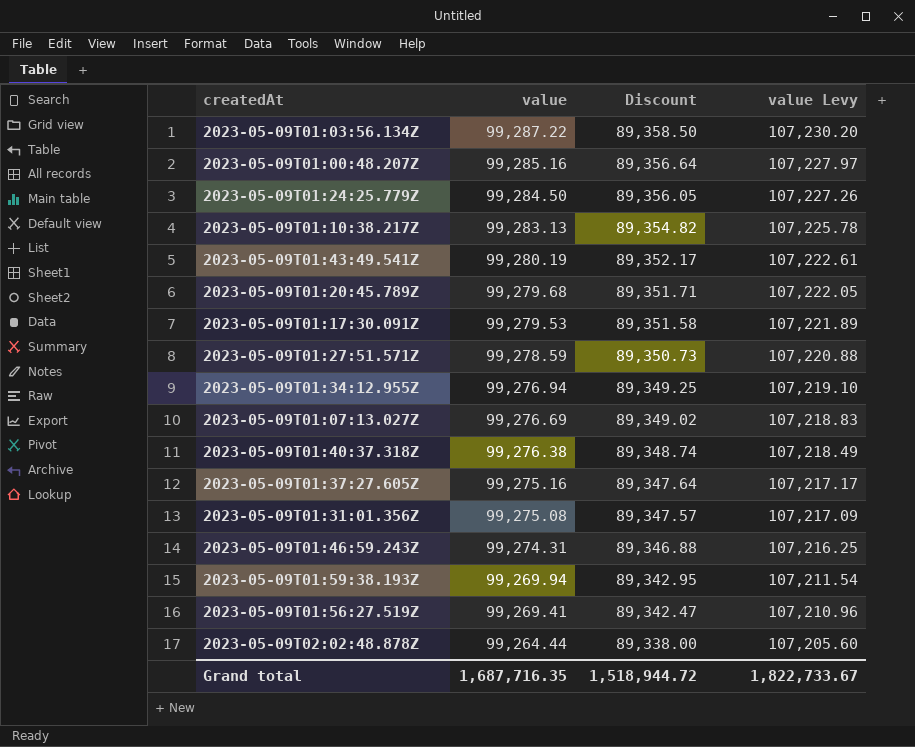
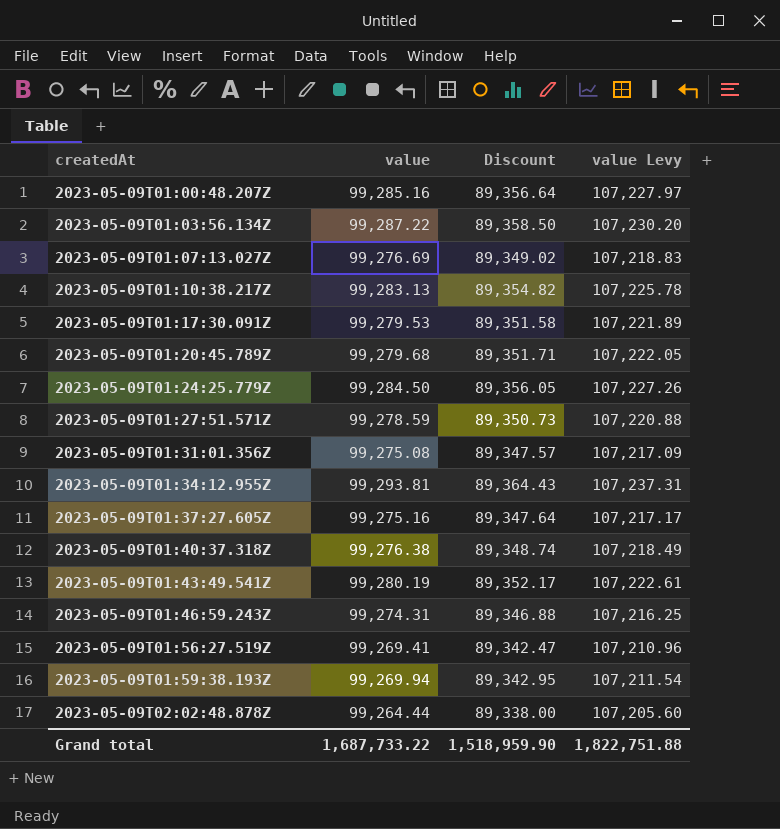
row order: value descending -> createdAt ascending
2023-05-09T01:34:12.955Z | value: 99,276.94 -> 99,293.81
2023-05-09T01:34:12.955Z | Discount: 89,349.25 -> 89,364.43
2023-05-09T01:34:12.955Z | value Levy: 107,219.10 -> 107,237.31
Grand total | value: 1,687,716.35 -> 1,687,733.22
Grand total | Discount: 1,518,944.72 -> 1,518,959.90
Grand total | value Levy: 1,822,733.67 -> 1,822,751.88

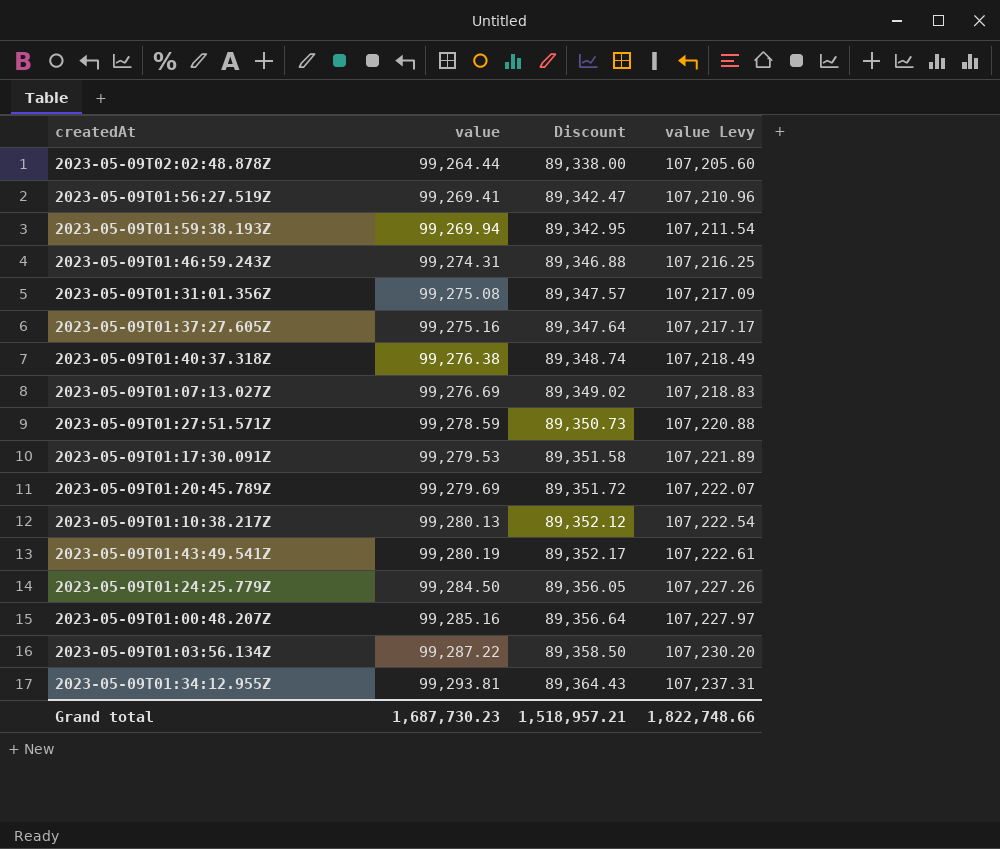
row order: createdAt ascending -> value ascending
2023-05-09T01:20:45.789Z | value: 99,279.68 -> 99,279.69
2023-05-09T01:20:45.789Z | Discount: 89,351.71 -> 89,351.72
2023-05-09T01:20:45.789Z | value Levy: 107,222.05 -> 107,222.07
2023-05-09T01:10:38.217Z | value: 99,283.13 -> 99,280.13
2023-05-09T01:10:38.217Z | Discount: 89,354.82 -> 89,352.12
2023-05-09T01:10:38.217Z | value Levy: 107,225.78 -> 107,222.54
Grand total | value: 1,687,733.22 -> 1,687,730.23
Grand total | Discount: 1,518,959.90 -> 1,518,957.21
Grand total | value Levy: 1,822,751.88 -> 1,822,748.66

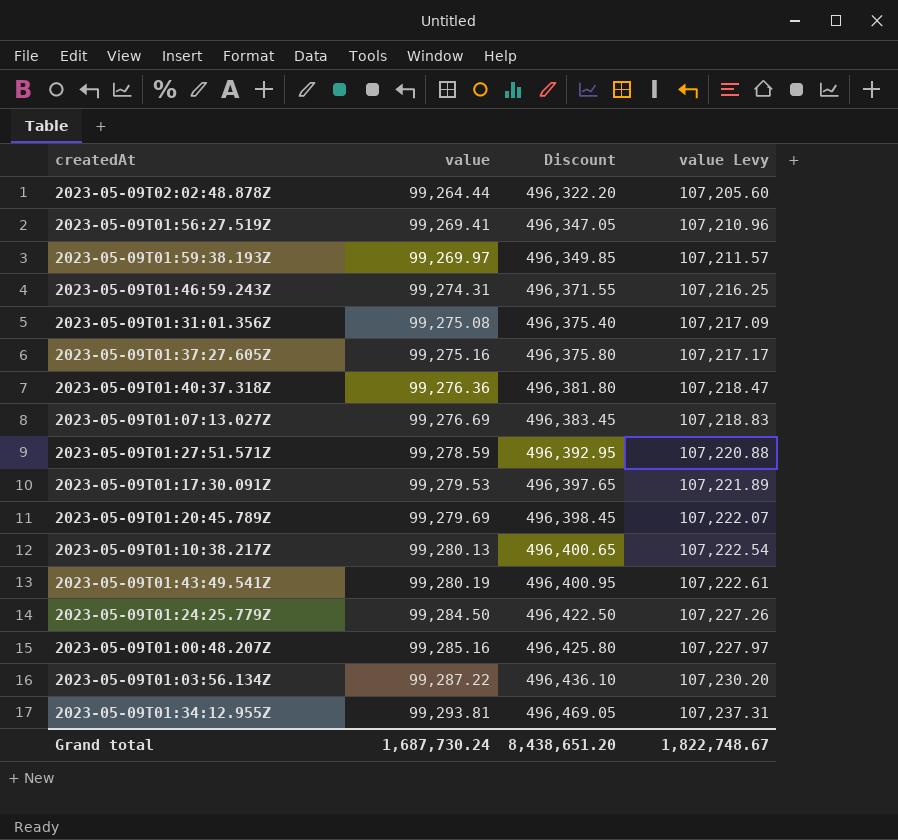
column Discount | formula: [value] * 0.9 -> [value] * 5
2023-05-09T01:59:38.193Z | value: 99,269.94 -> 99,269.97
2023-05-09T01:59:38.193Z | value Levy: 107,211.54 -> 107,211.57
2023-05-09T01:40:37.318Z | value: 99,276.38 -> 99,276.36
2023-05-09T01:40:37.318Z | value Levy: 107,218.49 -> 107,218.47
Grand total | value: 1,687,730.23 -> 1,687,730.24
Grand total | Discount: 1,518,957.21 -> 8,438,651.20
Grand total | value Levy: 1,822,748.66 -> 1,822,748.67

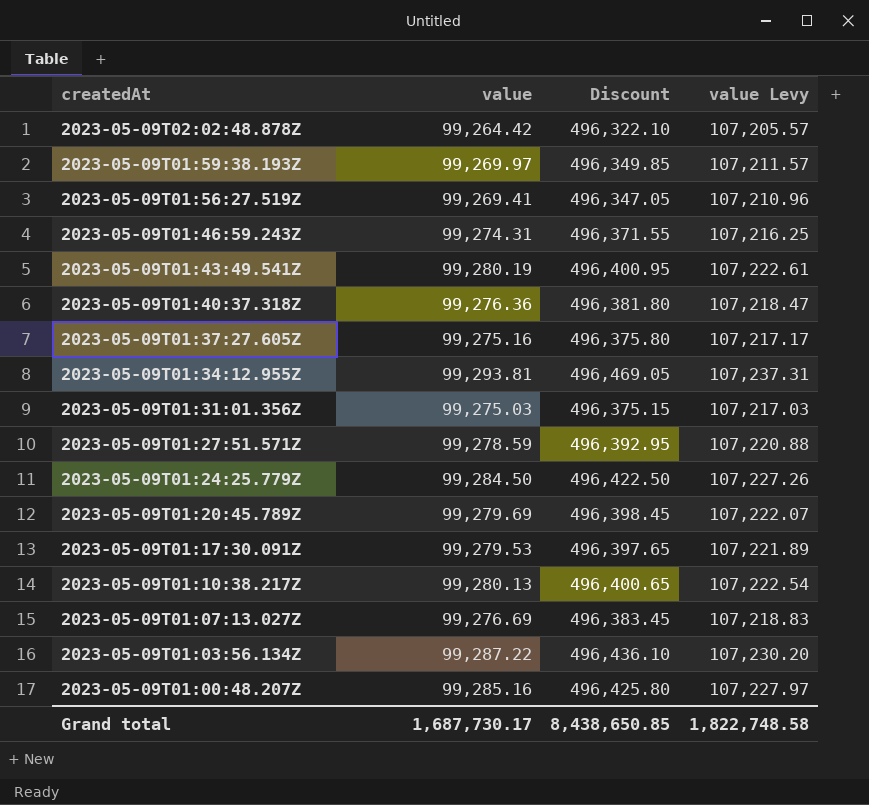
row order: value ascending -> createdAt descending
2023-05-09T02:02:48.878Z | value: 99,264.44 -> 99,264.42
2023-05-09T02:02:48.878Z | Discount: 496,322.20 -> 496,322.10
2023-05-09T02:02:48.878Z | value Levy: 107,205.60 -> 107,205.57
2023-05-09T01:31:01.356Z | value: 99,275.08 -> 99,275.03
2023-05-09T01:31:01.356Z | Discount: 496,375.40 -> 496,375.15
2023-05-09T01:31:01.356Z | value Levy: 107,217.09 -> 107,217.03
Grand total | value: 1,687,730.24 -> 1,687,730.17
Grand total | Discount: 8,438,651.20 -> 8,438,650.85
Grand total | value Levy: 1,822,748.67 -> 1,822,748.58

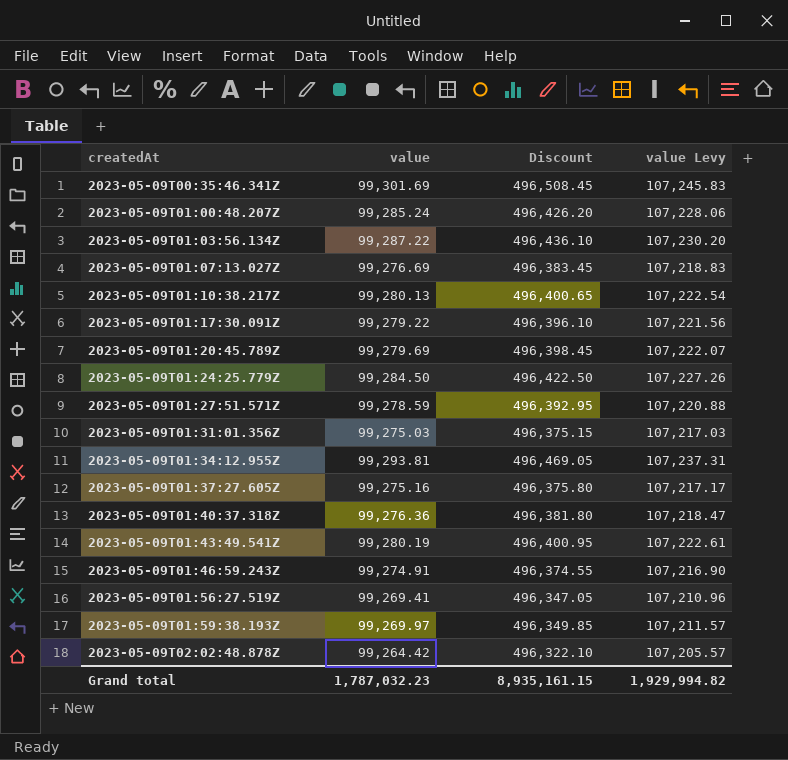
row order: createdAt descending -> createdAt ascending
row 2023-05-09T00:35:46.341Z: none -> 99,301.69 | 496,508.45 | 107,245.83
2023-05-09T01:00:48.207Z | value: 99,285.16 -> 99,285.24
2023-05-09T01:00:48.207Z | Discount: 496,425.80 -> 496,426.20
2023-05-09T01:00:48.207Z | value Levy: 107,227.97 -> 107,228.06
2023-05-09T01:17:30.091Z | value: 99,279.53 -> 99,279.22
2023-05-09T01:17:30.091Z | Discount: 496,397.65 -> 496,396.10
2023-05-09T01:17:30.091Z | value Levy: 107,221.89 -> 107,221.56
2023-05-09T01:46:59.243Z | value: 99,274.31 -> 99,274.91
2023-05-09T01:46:59.243Z | Discount: 496,371.55 -> 496,374.55
2023-05-09T01:46:59.243Z | value Levy: 107,216.25 -> 107,216.90
Grand total | value: 1,687,730.17 -> 1,787,032.23
Grand total | Discount: 8,438,650.85 -> 8,935,161.15
Grand total | value Levy: 1,822,748.58 -> 1,929,994.82

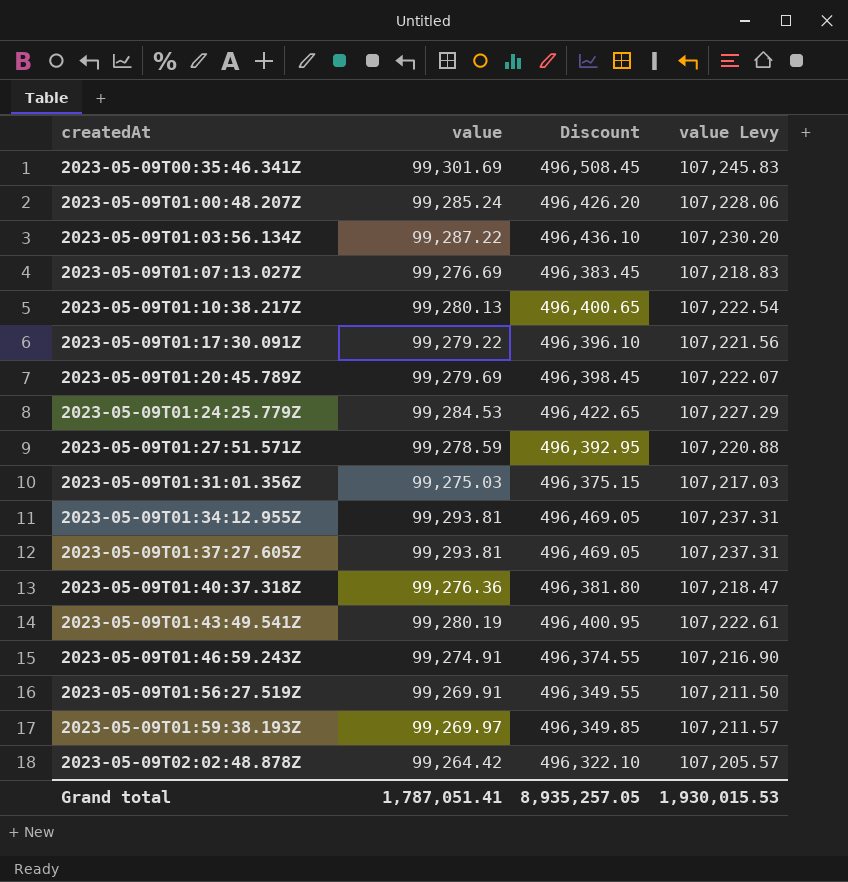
2023-05-09T01:24:25.779Z | value: 99,284.50 -> 99,284.53
2023-05-09T01:24:25.779Z | Discount: 496,422.50 -> 496,422.65
2023-05-09T01:24:25.779Z | value Levy: 107,227.26 -> 107,227.29
2023-05-09T01:37:27.605Z | value: 99,275.16 -> 99,293.81
2023-05-09T01:37:27.605Z | Discount: 496,375.80 -> 496,469.05
2023-05-09T01:37:27.605Z | value Levy: 107,217.17 -> 107,237.31
2023-05-09T01:56:27.519Z | value: 99,269.41 -> 99,269.91
2023-05-09T01:56:27.519Z | Discount: 496,347.05 -> 496,349.55
2023-05-09T01:56:27.519Z | value Levy: 107,210.96 -> 107,211.50
Grand total | value: 1,787,032.23 -> 1,787,051.41
Grand total | Discount: 8,935,161.15 -> 8,935,257.05
Grand total | value Levy: 1,929,994.82 -> 1,930,015.53

